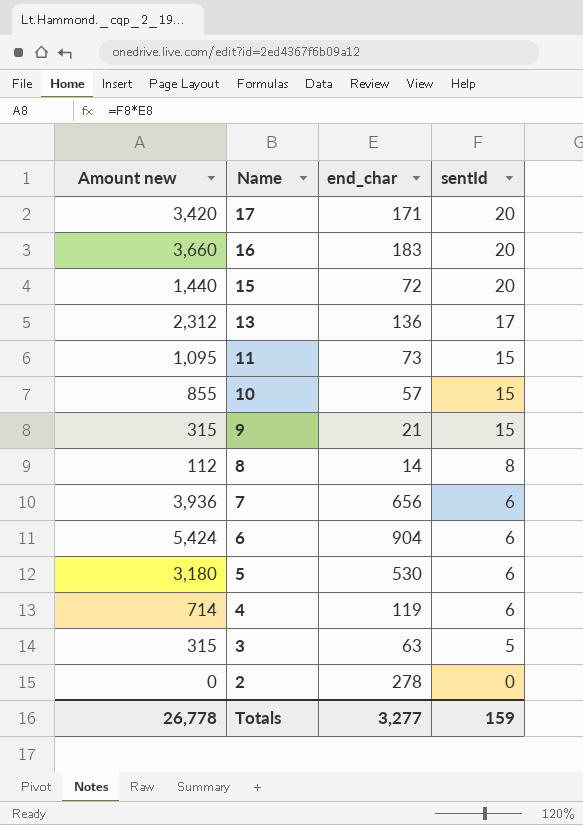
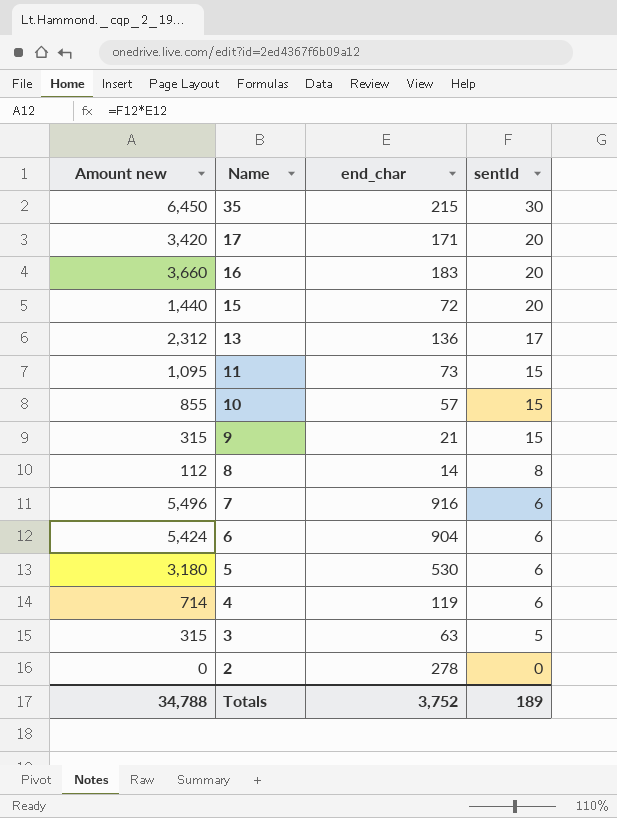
row 35: none -> 6,450 | 215 | 30
7 | Amount new: 3,936 -> 5,496
7 | end_char: 656 -> 916
Totals | Amount new: 26,778 -> 34,788
Totals | end_char: 3,277 -> 3,752
Totals | sentId: 159 -> 189

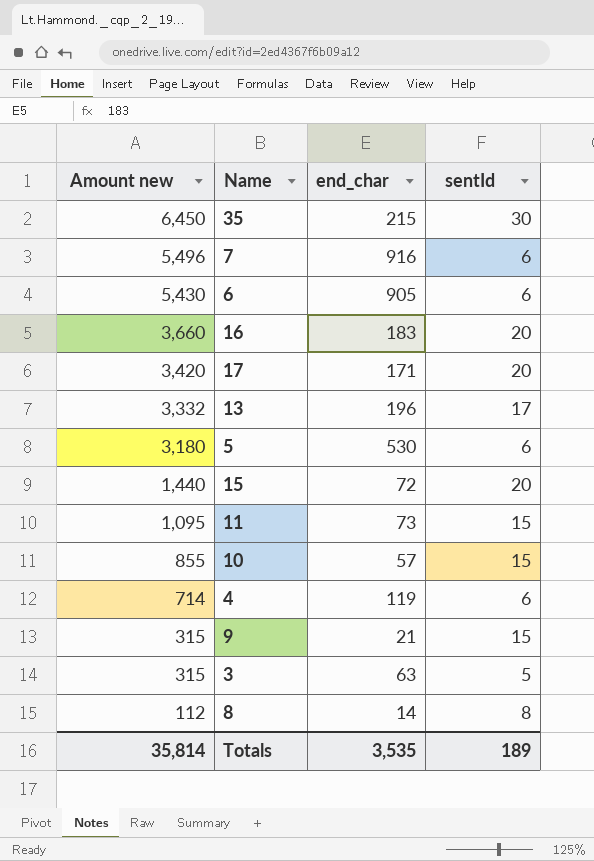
row order: Name descending -> Amount new descending
row 2: 0 | 278 | 0 -> none
6 | Amount new: 5,424 -> 5,430
6 | end_char: 904 -> 905
13 | Amount new: 2,312 -> 3,332
13 | end_char: 136 -> 196
Totals | Amount new: 34,788 -> 35,814
Totals | end_char: 3,752 -> 3,535

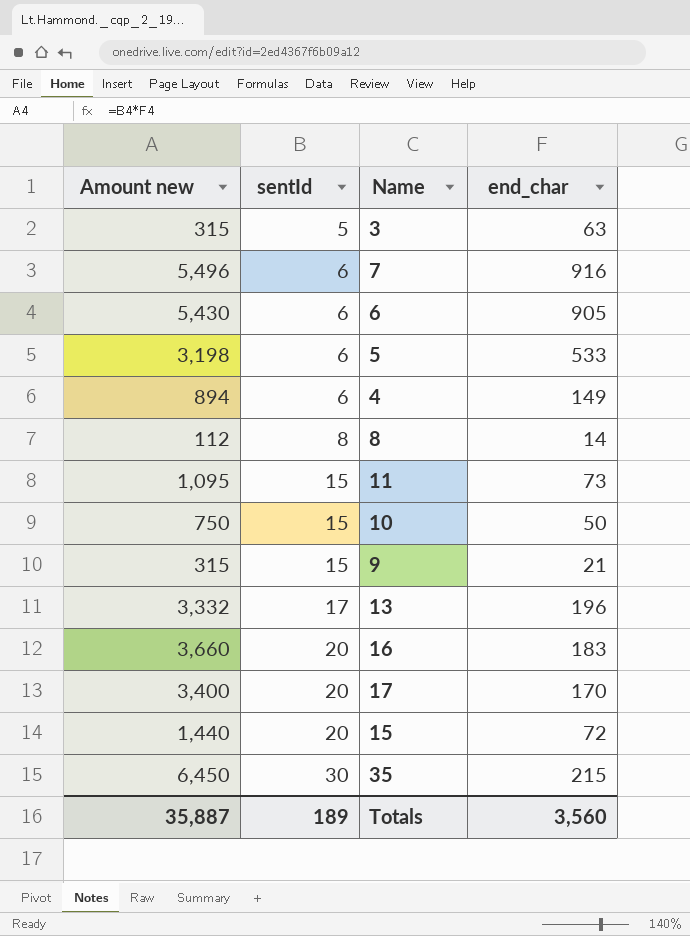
row order: Amount new descending -> sentId ascending
column sentId | position: 4 -> 2
5 | Amount new: 3,180 -> 3,198
5 | end_char: 530 -> 533
4 | Amount new: 714 -> 894
4 | end_char: 119 -> 149
10 | Amount new: 855 -> 750
10 | end_char: 57 -> 50
17 | Amount new: 3,420 -> 3,400
17 | end_char: 171 -> 170
Totals | Amount new: 35,814 -> 35,887
Totals | end_char: 3,535 -> 3,560

